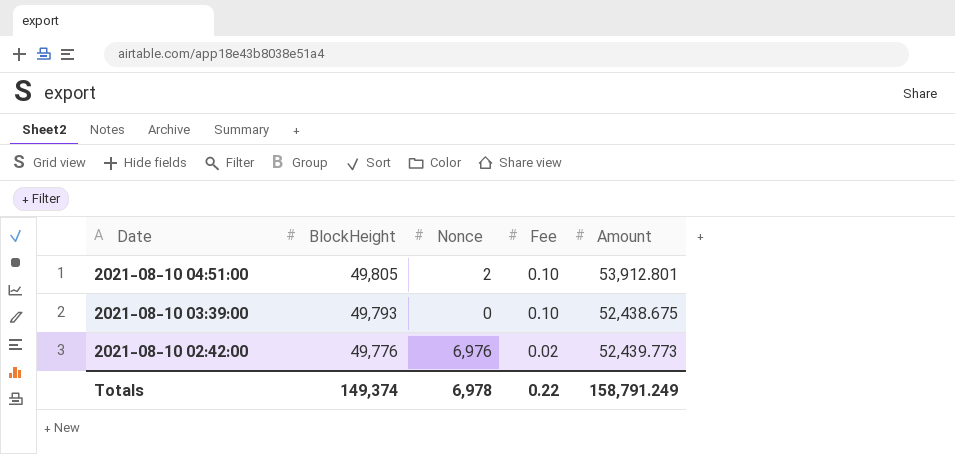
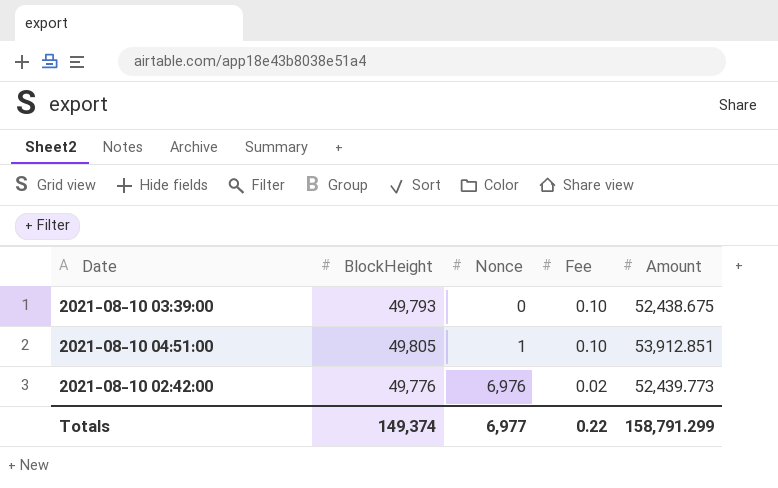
row order: Date descending -> Nonce ascending
2021-08-10 04:51:00 | Nonce: 2 -> 1
2021-08-10 04:51:00 | Amount: 53,912.801 -> 53,912.851
Totals | Nonce: 6,978 -> 6,977
Totals | Amount: 158,791.249 -> 158,791.299

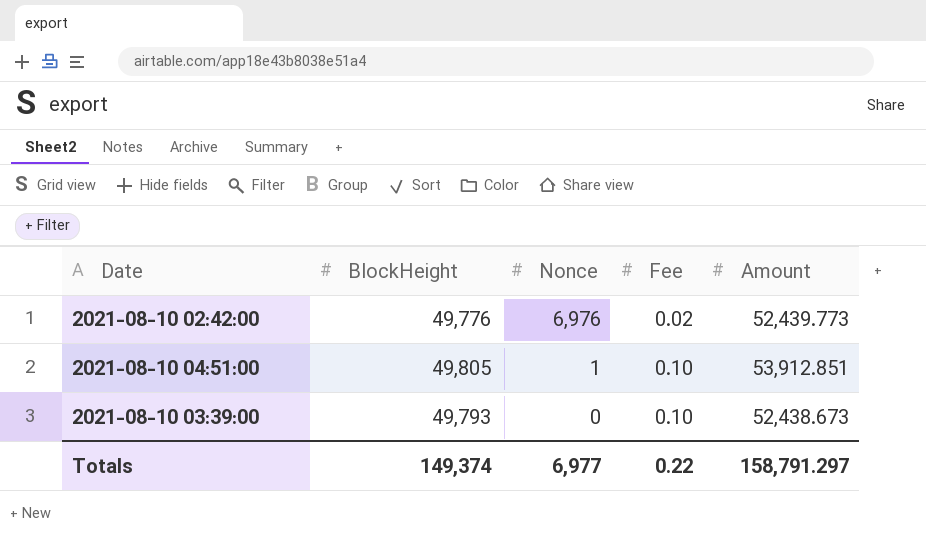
row order: Nonce ascending -> Nonce descending
2021-08-10 03:39:00 | Amount: 52,438.675 -> 52,438.673
Totals | Amount: 158,791.299 -> 158,791.297

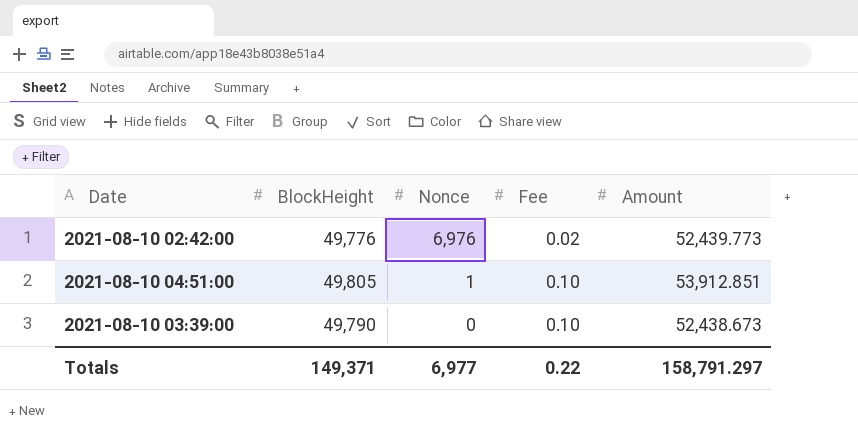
2021-08-10 03:39:00 | BlockHeight: 49,793 -> 49,790
Totals | BlockHeight: 149,374 -> 149,371

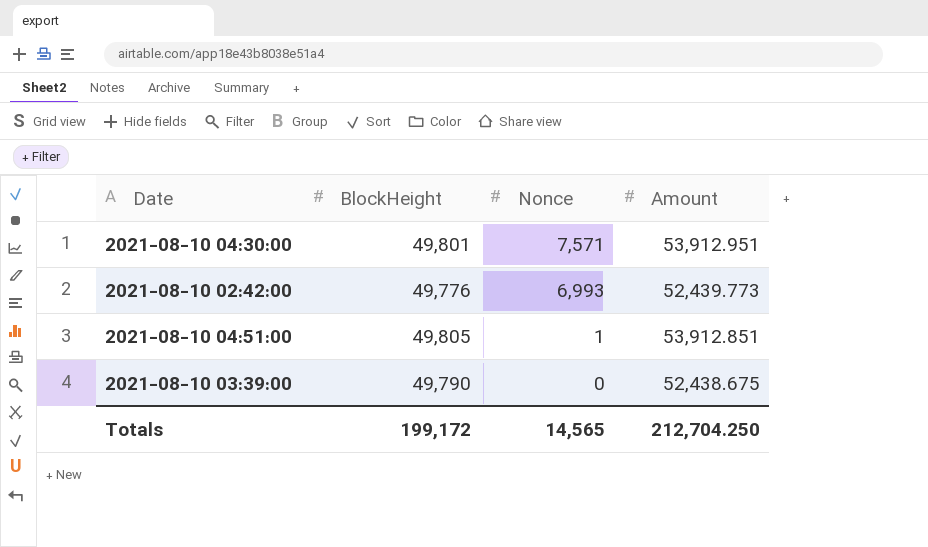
column Fee | position: 4 -> none
row 2021-08-10 04:30:00: none -> 49,801 | 7,571 | 53,912.951
2021-08-10 02:42:00 | Nonce: 6,976 -> 6,993
2021-08-10 03:39:00 | Amount: 52,438.673 -> 52,438.675
Totals | BlockHeight: 149,371 -> 199,172
Totals | Nonce: 6,977 -> 14,565
Totals | Amount: 158,791.297 -> 212,704.250

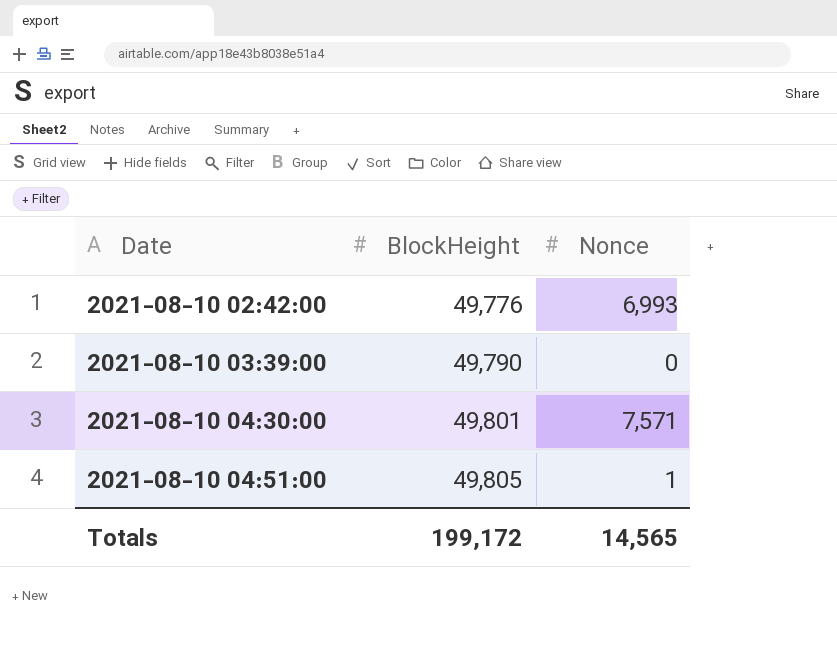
row order: Nonce descending -> Date ascending
column Amount | position: 4 -> none

